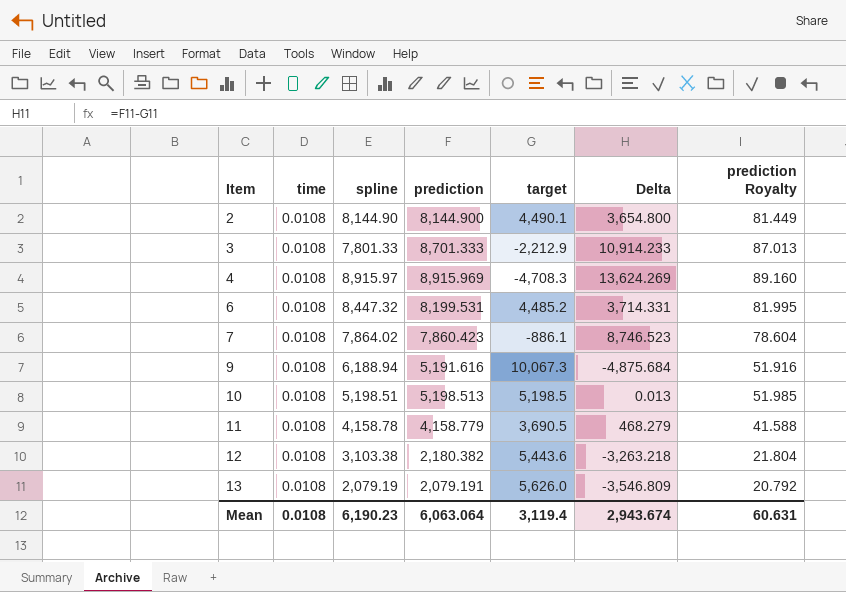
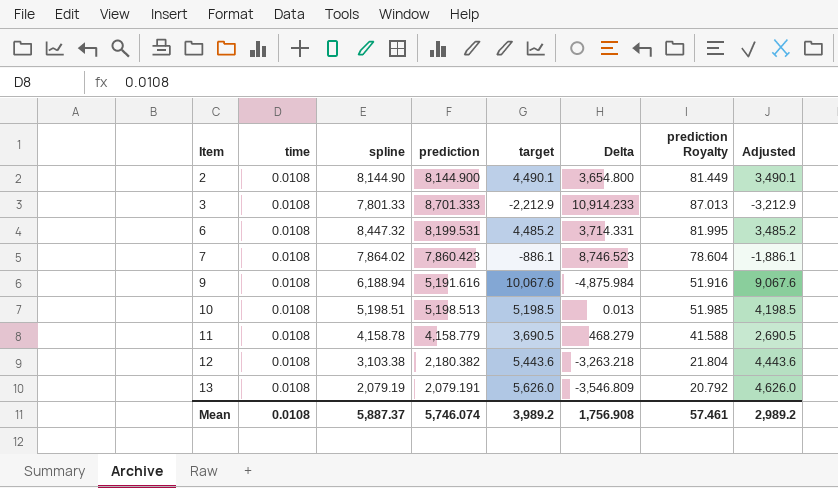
column Adjusted | formula: none -> [target] - 1000
row 4: 0.0108 | 8,915.97 | 8,915.969 | -4,708.3 | 13,624.269 | 89.160 -> none
9 | target: 10,067.3 -> 10,067.6
9 | Delta: -4,875.684 -> -4,875.984
Mean | spline: 6,190.23 -> 5,887.37
Mean | prediction: 6,063.064 -> 5,746.074
Mean | target: 3,119.4 -> 3,989.2
Mean | Delta: 2,943.674 -> 1,756.908
Mean | prediction Royalty: 60.631 -> 57.461

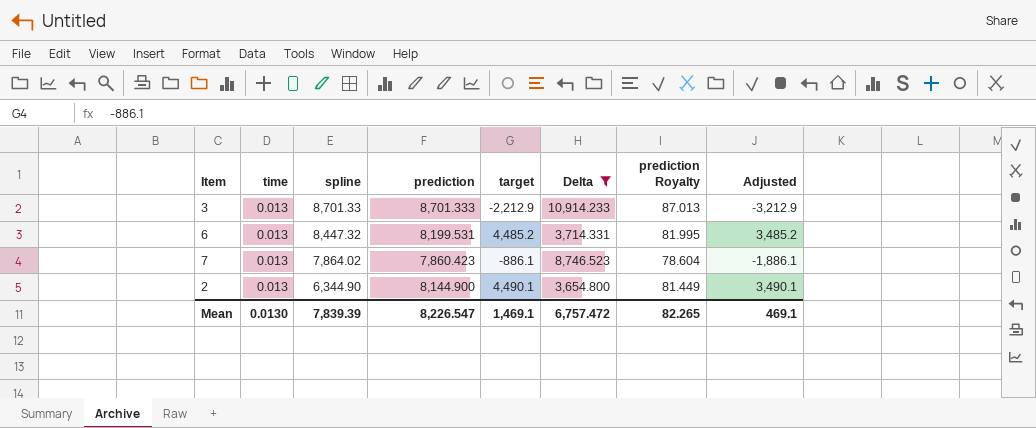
filter: none -> Delta >= 3,654.800
row order: Item ascending -> spline descending
3 | time: 0.0108 -> 0.013
3 | spline: 7,801.33 -> 8,701.33
6 | time: 0.0108 -> 0.013
7 | time: 0.0108 -> 0.013
2 | time: 0.0108 -> 0.013
2 | spline: 8,144.90 -> 6,344.90
Mean | time: 0.0108 -> 0.0130
Mean | spline: 5,887.37 -> 7,839.39
Mean | prediction: 5,746.074 -> 8,226.547
Mean | target: 3,989.2 -> 1,469.1
Mean | Delta: 1,756.908 -> 6,757.472
Mean | prediction Royalty: 57.461 -> 82.265
Mean | Adjusted: 2,989.2 -> 469.1

